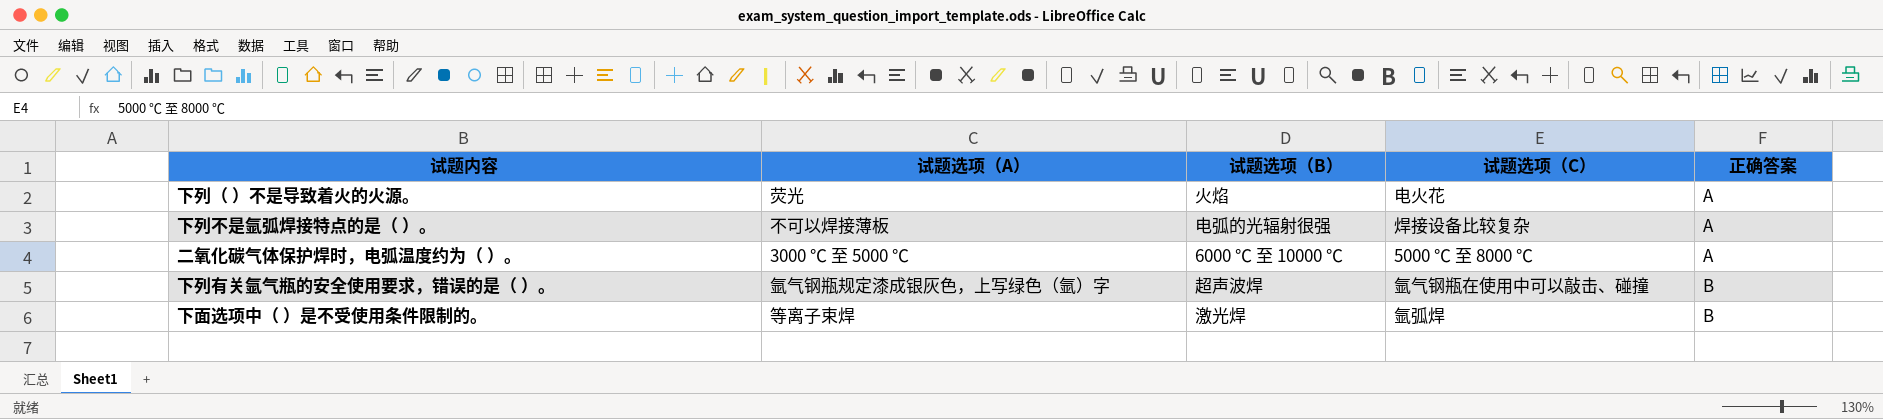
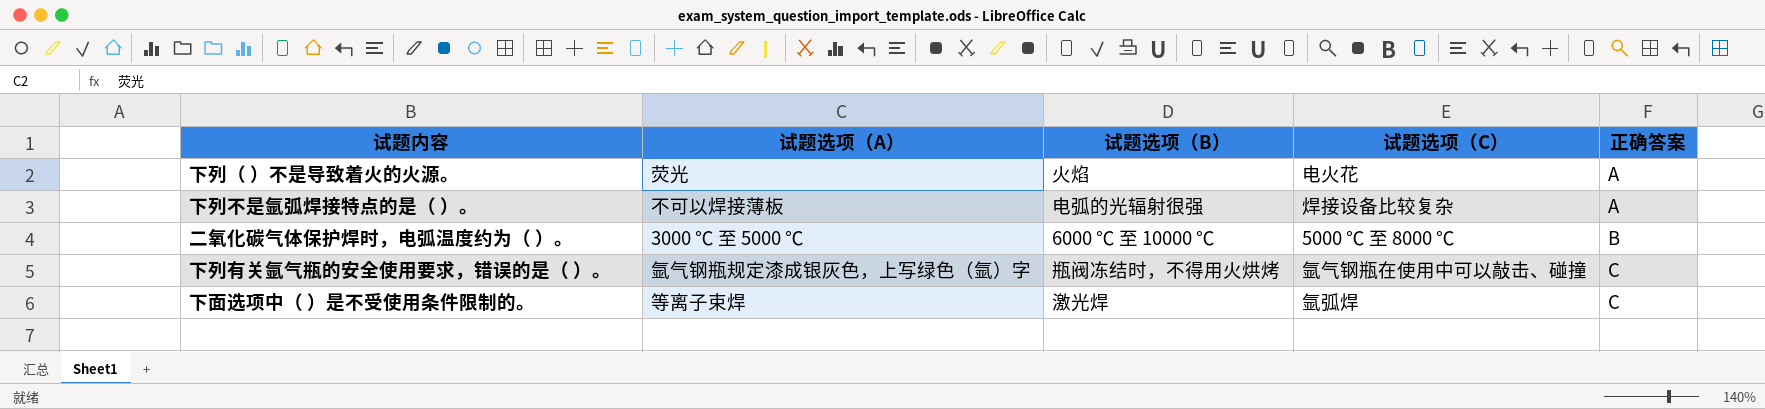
二氧化碳气体保护焊时，电弧温度约为（ ）。 | 正确答案: A -> B
下列有关氩气瓶的安全使用要求，错误的是（ ）。 | 试题选项（B）: 超声波焊 -> 瓶阀冻结时，不得用火烘烤
下列有关氩气瓶的安全使用要求，错误的是（ ）。 | 正确答案: B -> C
下面选项中（ ）是不受使用条件限制的。 | 正确答案: B -> C

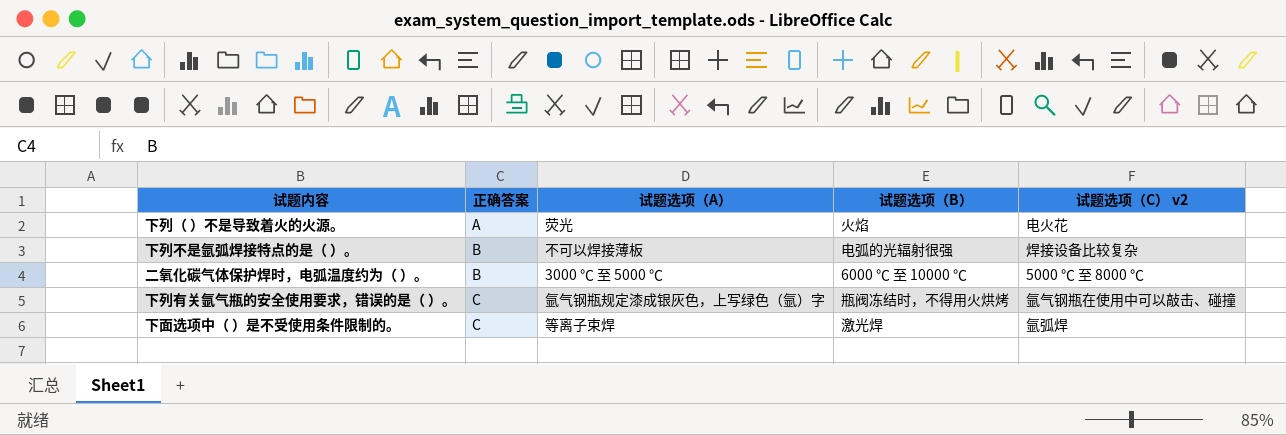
column 正确答案 | position: 5 -> 2
column name: 试题选项（C） -> 试题选项（C） v2
下列不是氩弧焊接特点的是（ ）。 | 正确答案: A -> B

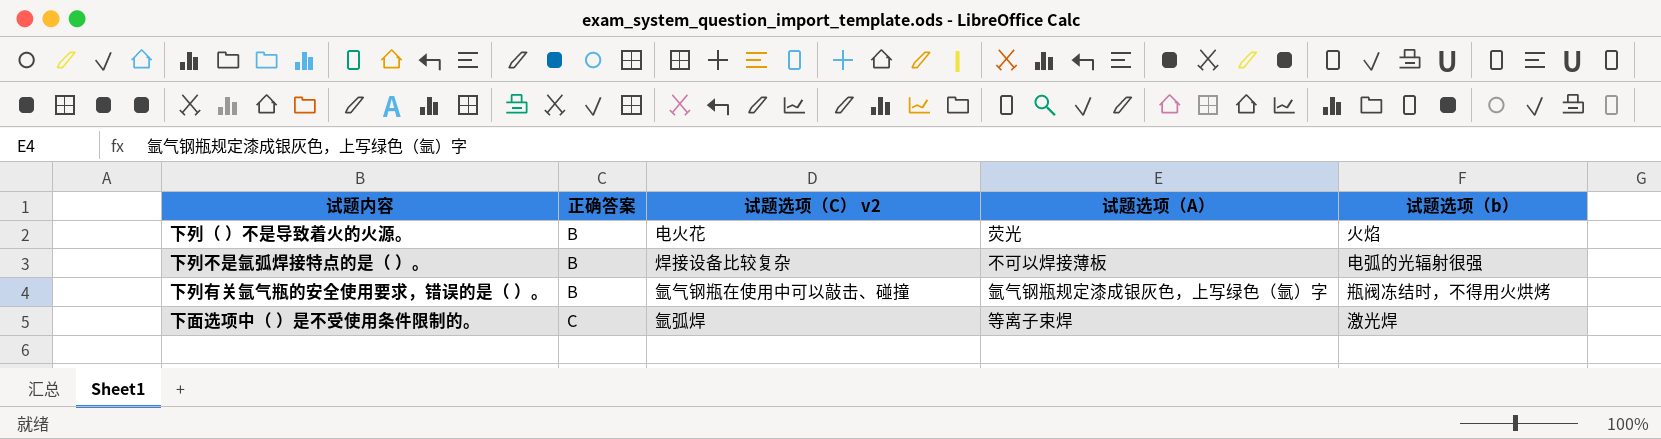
column 试题选项（C） v2 | position: 5 -> 3
column name: 试题选项（B） -> 试题选项（b）
row 二氧化碳气体保护焊时，电弧温度约为（ ）。: B | 3000 ℃ 至 5000 ℃ | 6000 ℃ 至 10000 ℃ | 5000 ℃ 至 8000 ℃ -> none
下列（ ）不是导致着火的火源。 | 正确答案: A -> B
下列有关氩气瓶的安全使用要求，错误的是（ ）。 | 正确答案: C -> B

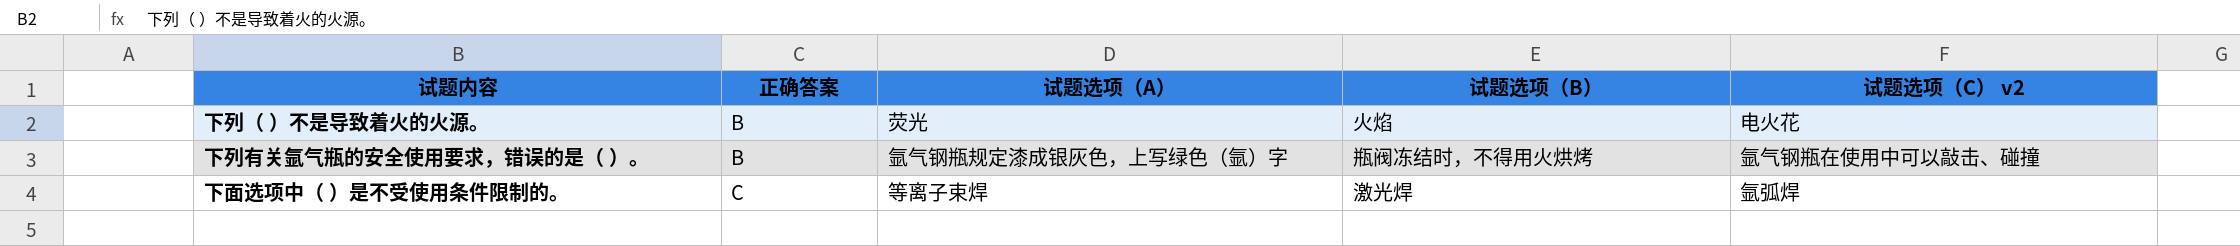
column name: 试题选项（b） -> 试题选项（B）
column 试题选项（C） v2 | position: 3 -> 5
row 下列不是氩弧焊接特点的是（ ）。: B | 焊接设备比较复杂 | 不可以焊接薄板 | 电弧的光辐射很强 -> none

